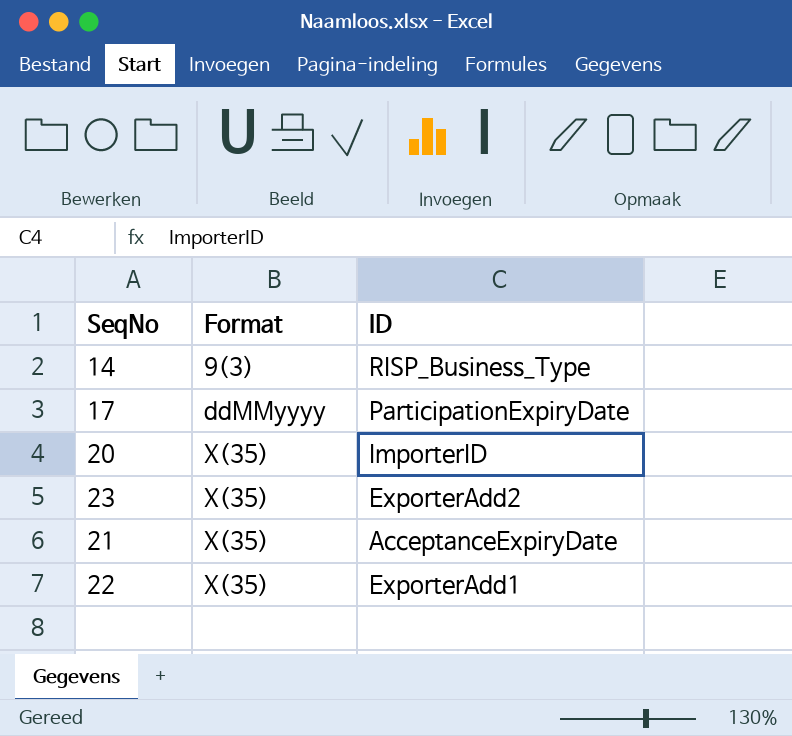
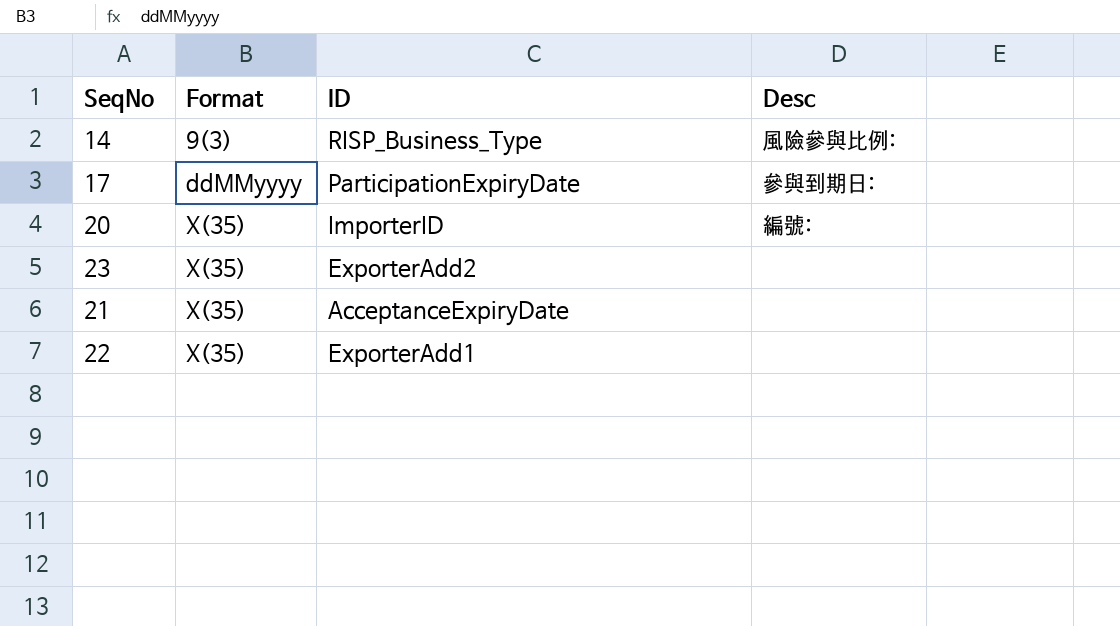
column Desc | position: none -> 4

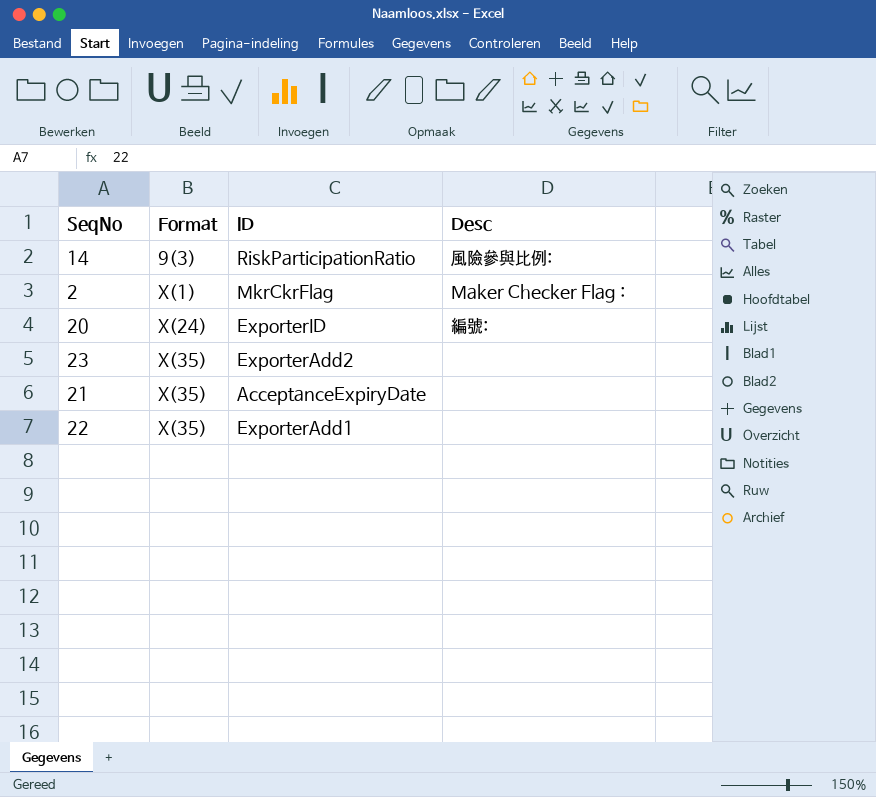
row 17: ddMMyyyy | ParticipationExpiryDate | 參與到期日: -> none
14 | ID: RISP_Business_Type -> RiskParticipationRatio
row 2: none -> X(1) | MkrCkrFlag | Maker Checker Flag :
20 | Format: X(35) -> X(24)
20 | ID: ImporterID -> ExporterID

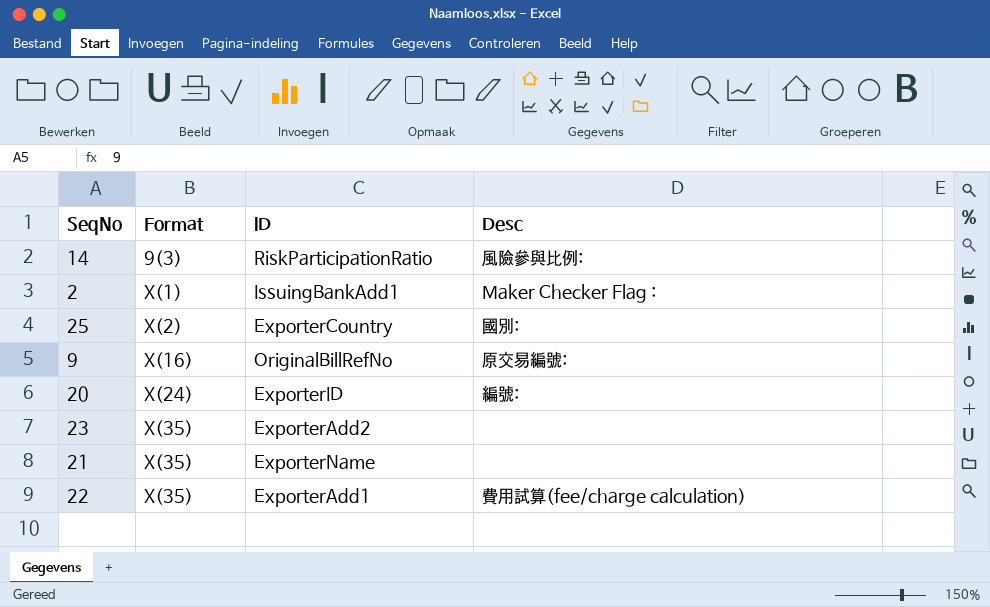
2 | ID: MkrCkrFlag -> IssuingBankAdd1
row 25: none -> X(2) | ExporterCountry | 國別:
row 9: none -> X(16) | OriginalBillRefNo | 原交易編號:
21 | ID: AcceptanceExpiryDate -> ExporterName
22 | Desc: none -> 費用試算(fee/charge calculation)

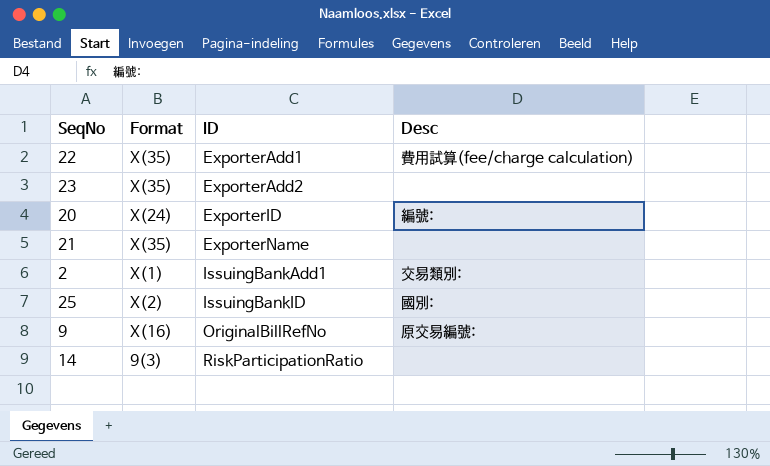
row order: Format ascending -> ID ascending
2 | Desc: Maker Checker Flag : -> 交易類別:
25 | ID: ExporterCountry -> IssuingBankID
14 | Desc: 風險參與比例: -> none

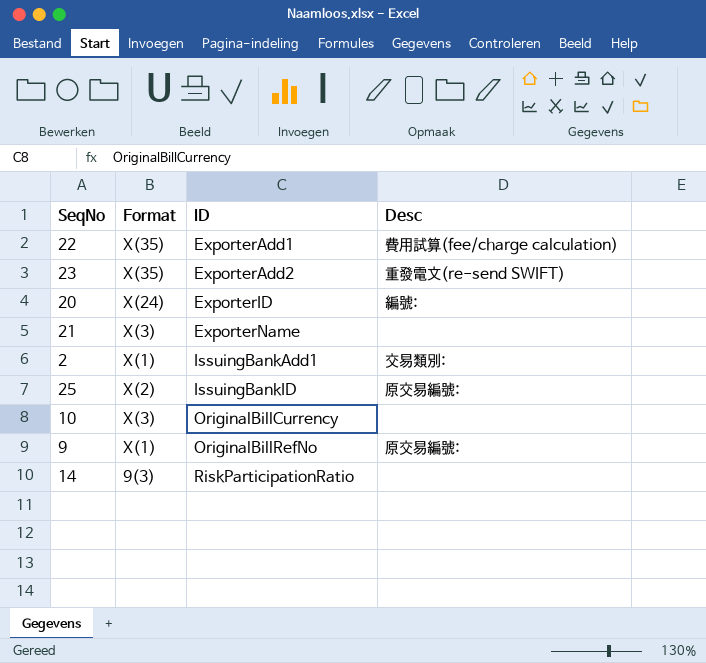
23 | Desc: none -> 重發電文(re-send SWIFT)
21 | Format: X(35) -> X(3)
25 | Desc: 國別: -> 原交易編號:
row 10: none -> X(3) | OriginalBillCurrency | none
9 | Format: X(16) -> X(1)

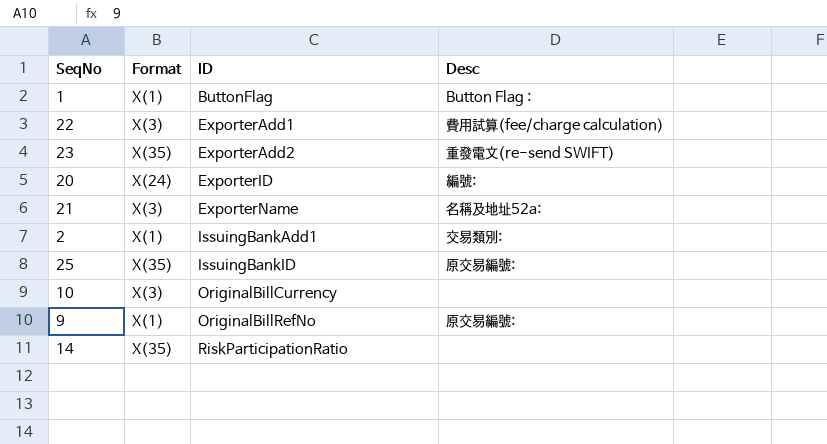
row 1: none -> X(1) | ButtonFlag | Button Flag :
22 | Format: X(35) -> X(3)
21 | Desc: none -> 名稱及地址52a:
25 | Format: X(2) -> X(35)
14 | Format: 9(3) -> X(35)

